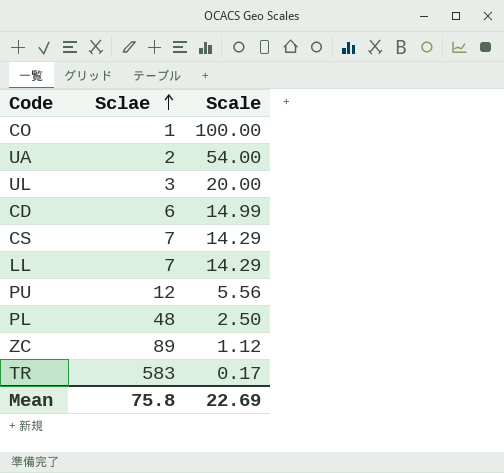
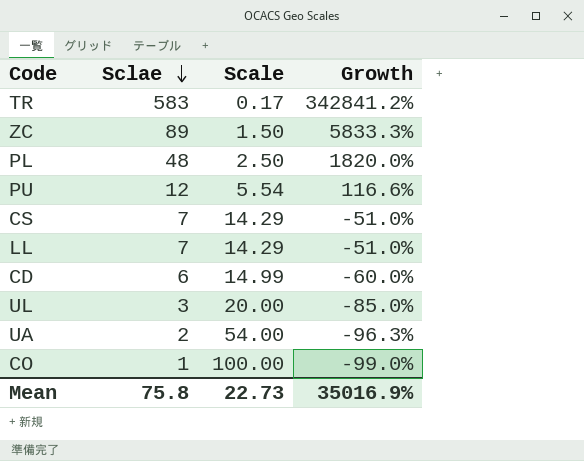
row order: Sclae ascending -> Sclae descending
column Growth | formula: none -> ([Sclae] - [Scale]) / [Scale]
ZC | Scale: 1.12 -> 1.50
PU | Scale: 5.56 -> 5.54
Mean | Scale: 22.69 -> 22.73

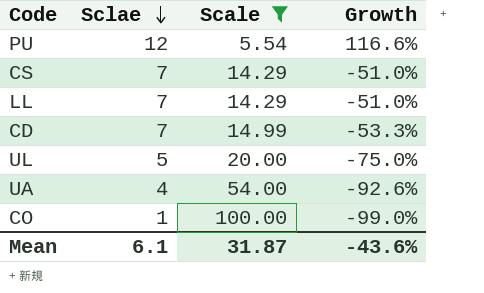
filter: none -> Scale >= 5.54
CD | Sclae: 6 -> 7
CD | Growth: -60.0% -> -53.3%
UL | Sclae: 3 -> 5
UL | Growth: -85.0% -> -75.0%
UA | Sclae: 2 -> 4
UA | Growth: -96.3% -> -92.6%
Mean | Sclae: 75.8 -> 6.1
Mean | Scale: 22.73 -> 31.87
Mean | Growth: 35016.9% -> -43.6%

